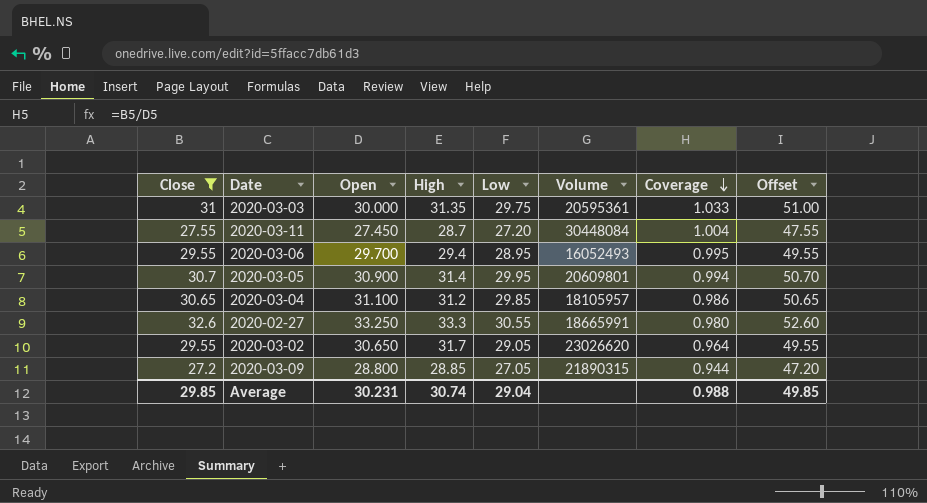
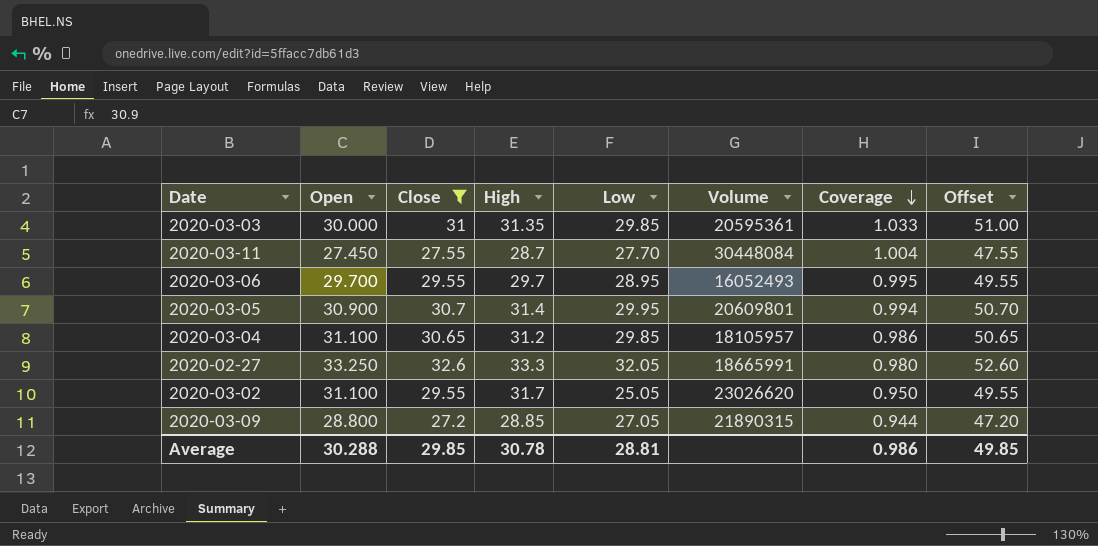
column Close | position: 1 -> 3
2020-03-03 | Low: 29.75 -> 29.85
2020-03-11 | Low: 27.20 -> 27.70
2020-03-06 | High: 29.4 -> 29.7
2020-02-27 | Low: 30.55 -> 32.05
2020-03-02 | Open: 30.650 -> 31.100
2020-03-02 | Low: 29.05 -> 25.05
2020-03-02 | Coverage: 0.964 -> 0.950
Average | Open: 30.231 -> 30.288
Average | High: 30.74 -> 30.78
Average | Low: 29.04 -> 28.81
Average | Coverage: 0.988 -> 0.986

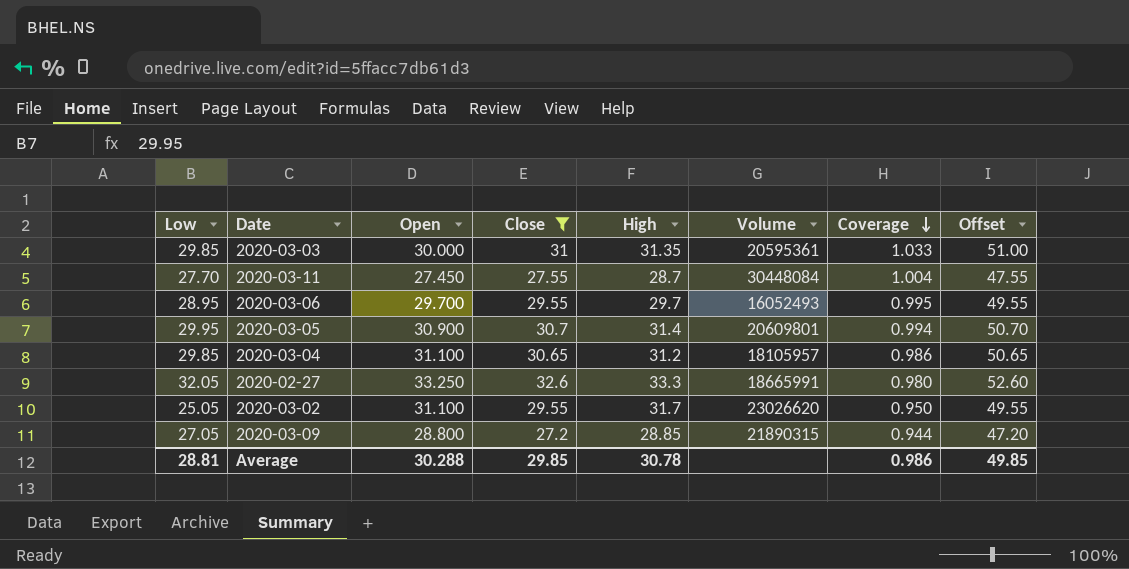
column Low | position: 5 -> 1

